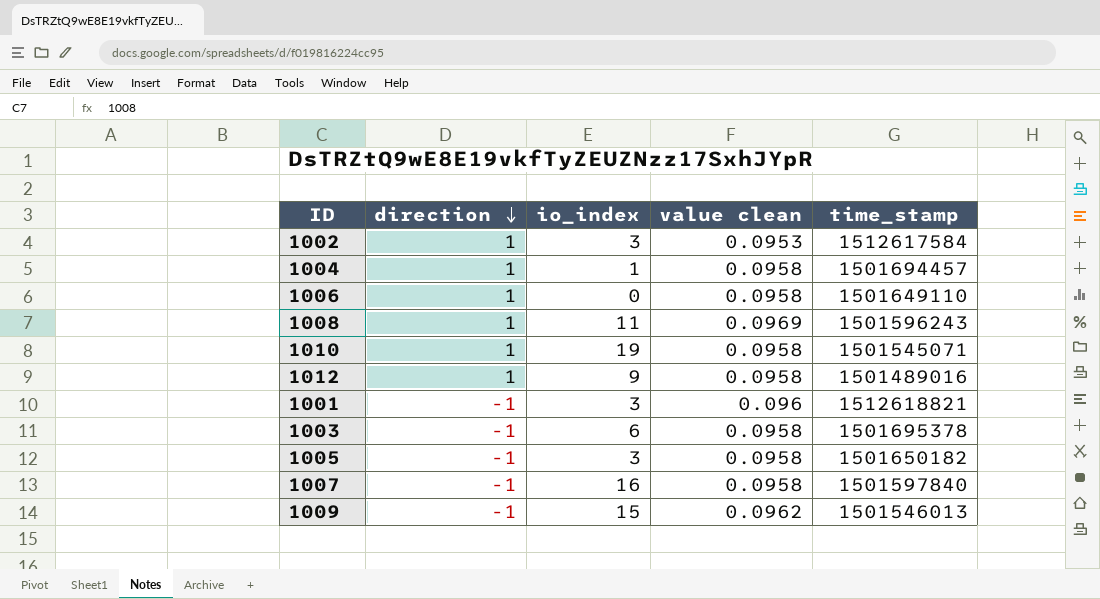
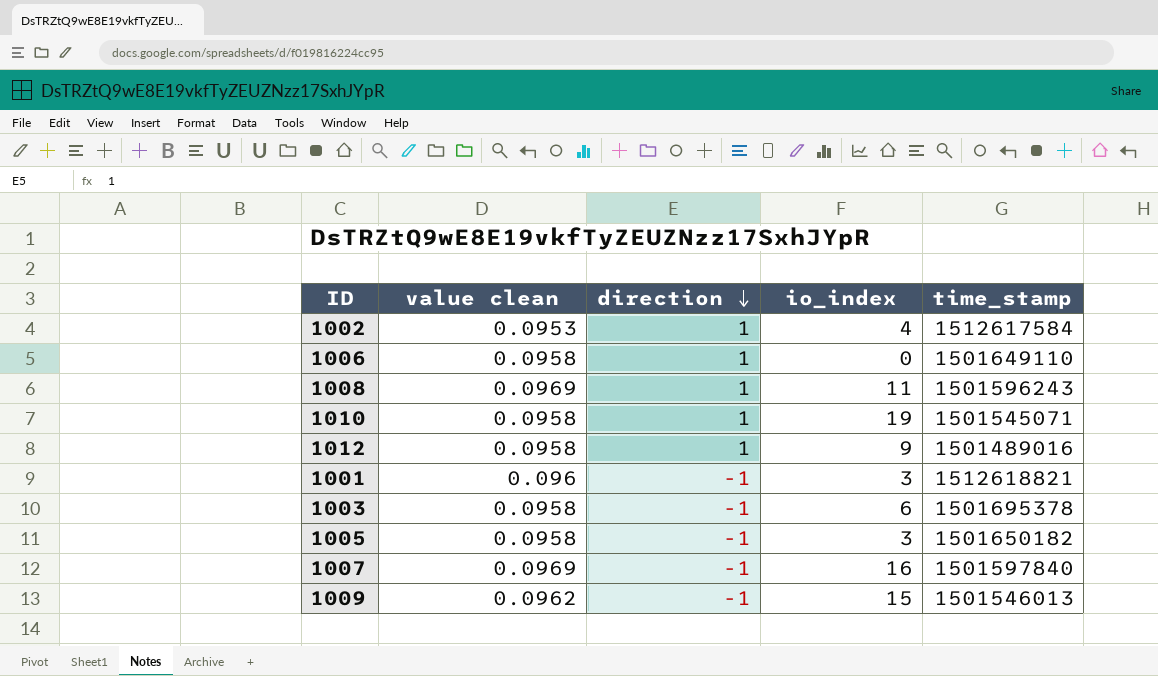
column value clean | position: 4 -> 2
row 1004: 1 | 1 | 0.0958 | 1501694457 -> none
1002 | io_index: 3 -> 4
1007 | value clean: 0.0958 -> 0.0969

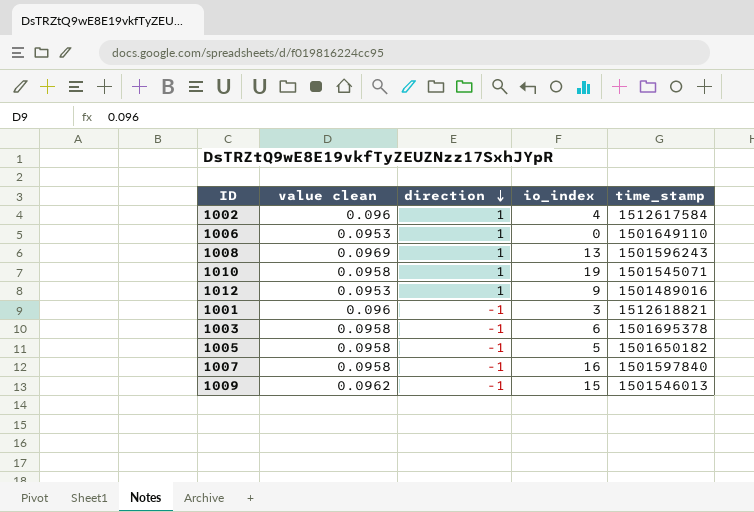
1002 | value clean: 0.0953 -> 0.096
1006 | value clean: 0.0958 -> 0.0953
1008 | io_index: 11 -> 13
1012 | value clean: 0.0958 -> 0.0953
1005 | io_index: 3 -> 5
1007 | value clean: 0.0969 -> 0.0958

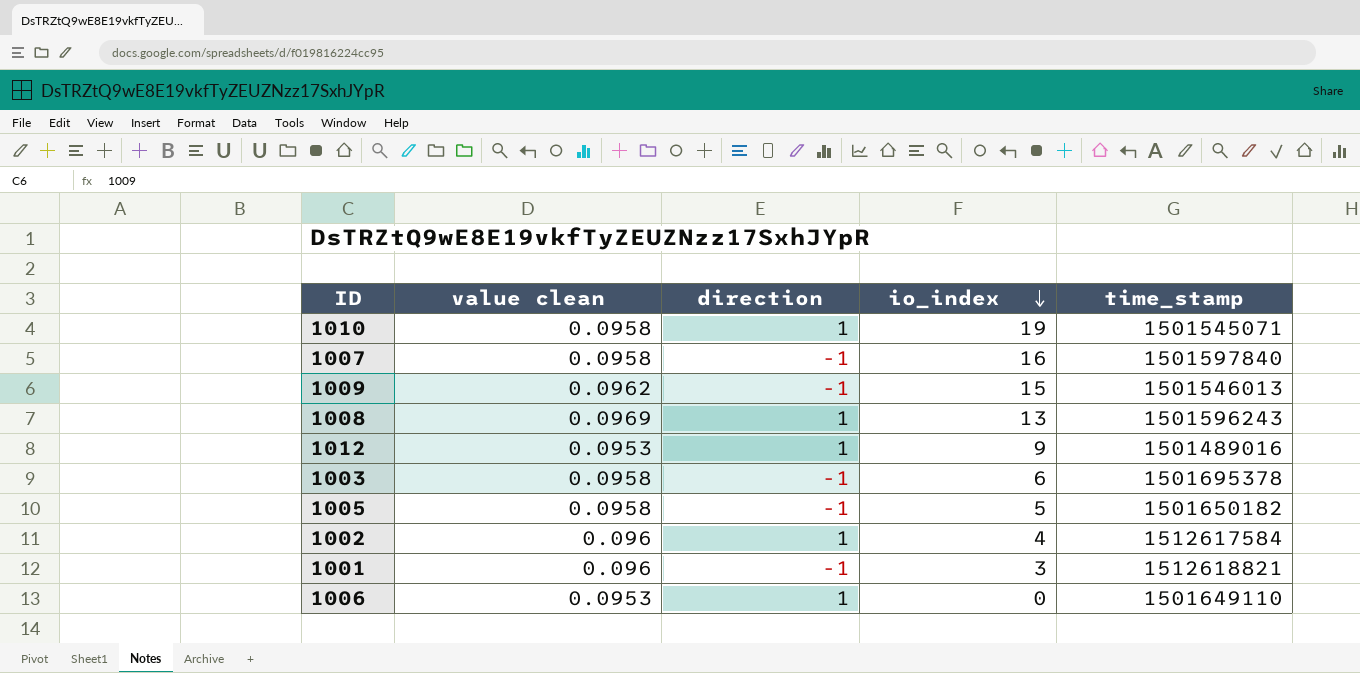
row order: direction descending -> io_index descending

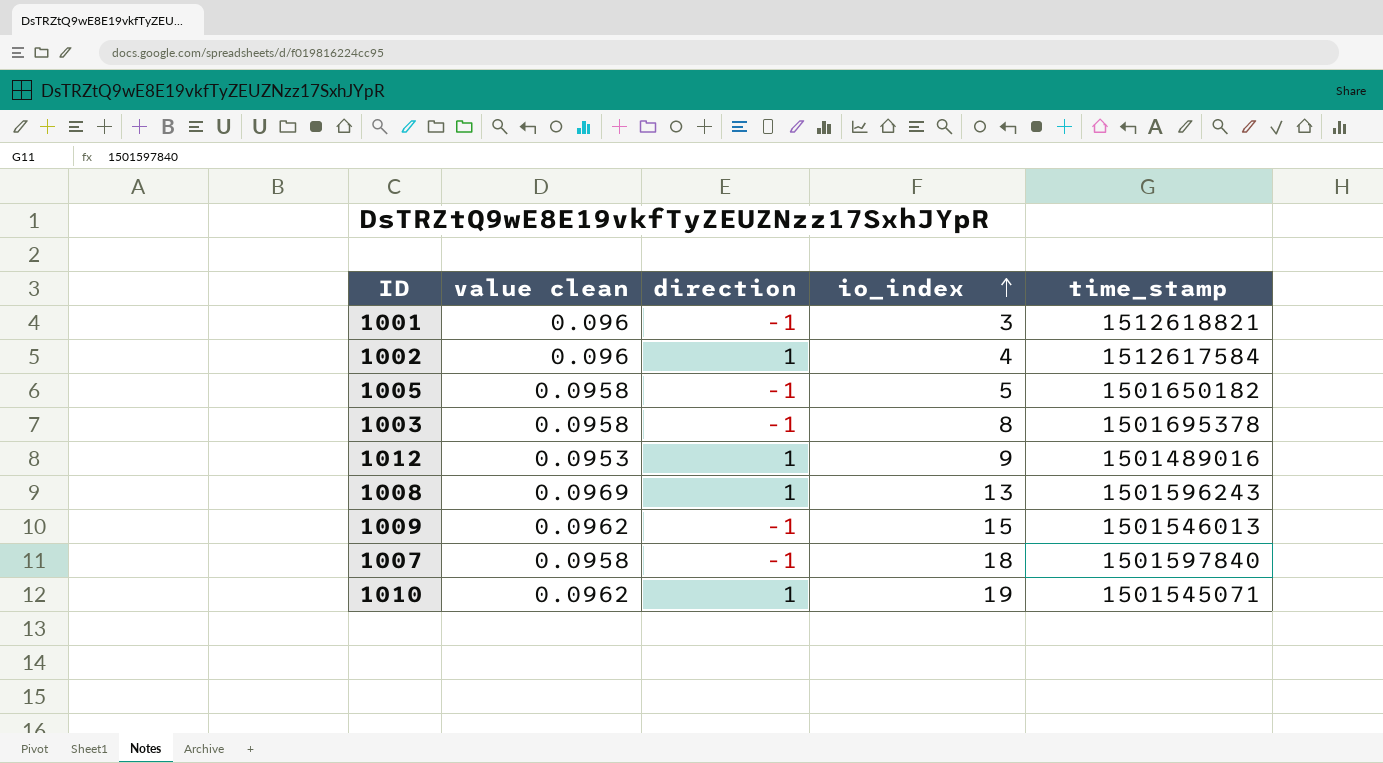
row order: io_index descending -> io_index ascending
row 1006: 0.0953 | 1 | 0 | 1501649110 -> none
1003 | io_index: 6 -> 8
1007 | io_index: 16 -> 18
1010 | value clean: 0.0958 -> 0.0962

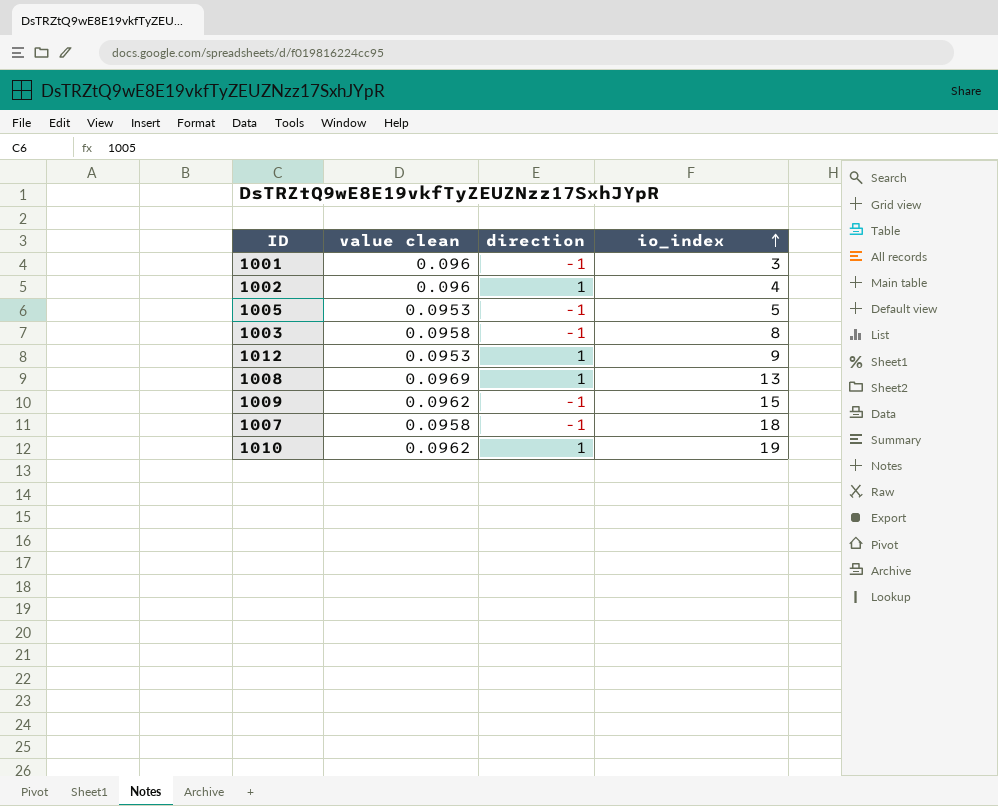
column time_stamp | position: 5 -> none
1005 | value clean: 0.0958 -> 0.0953

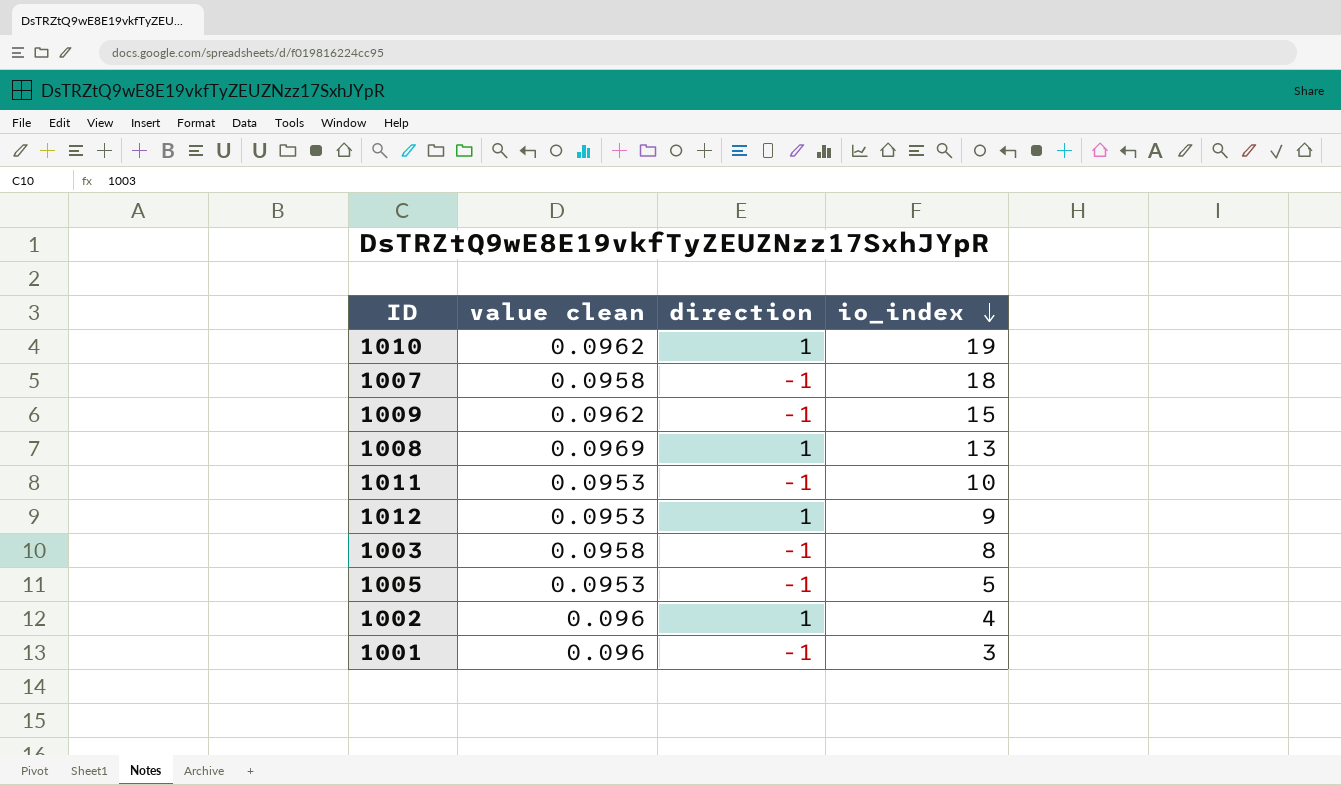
row order: io_index ascending -> io_index descending
row 1011: none -> 0.0953 | -1 | 10

